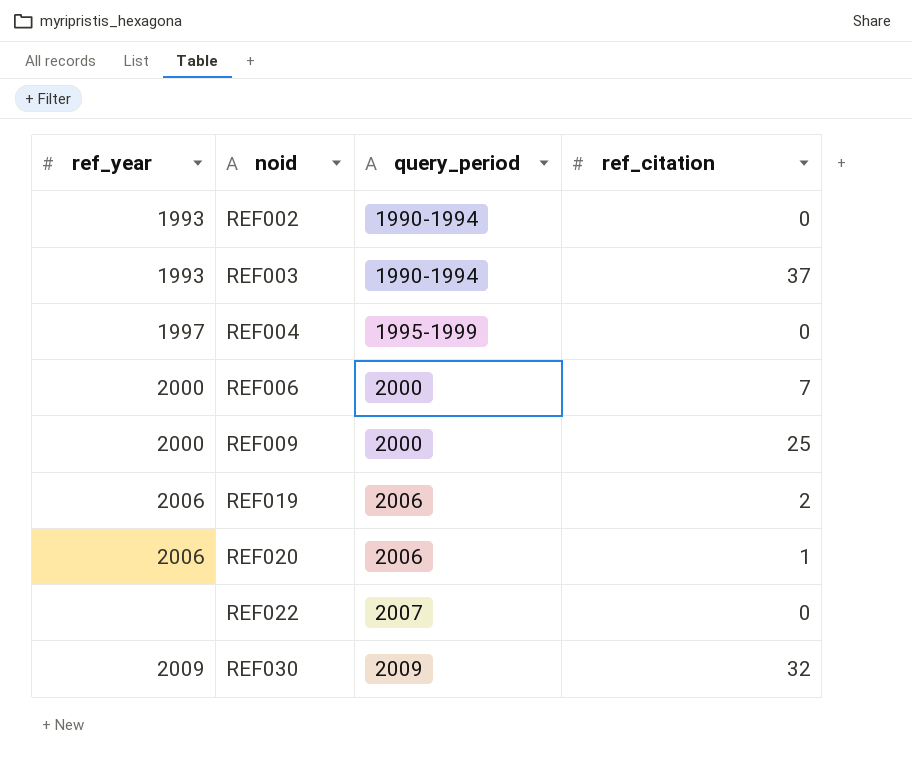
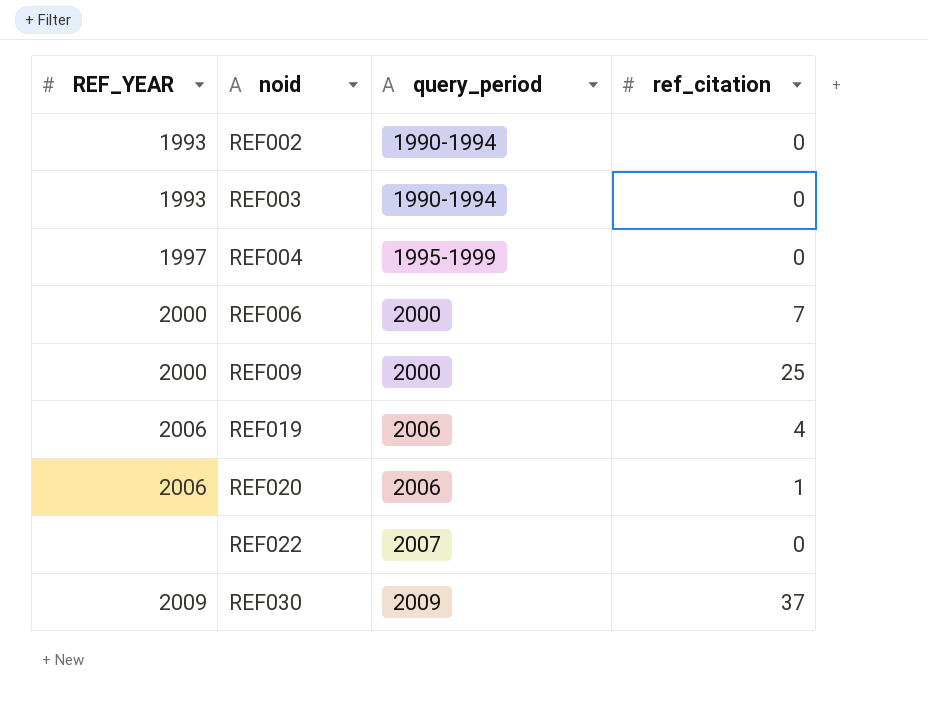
column name: ref_year -> REF_YEAR
REF003 | ref_citation: 37 -> 0
REF019 | ref_citation: 2 -> 4
REF030 | ref_citation: 32 -> 37

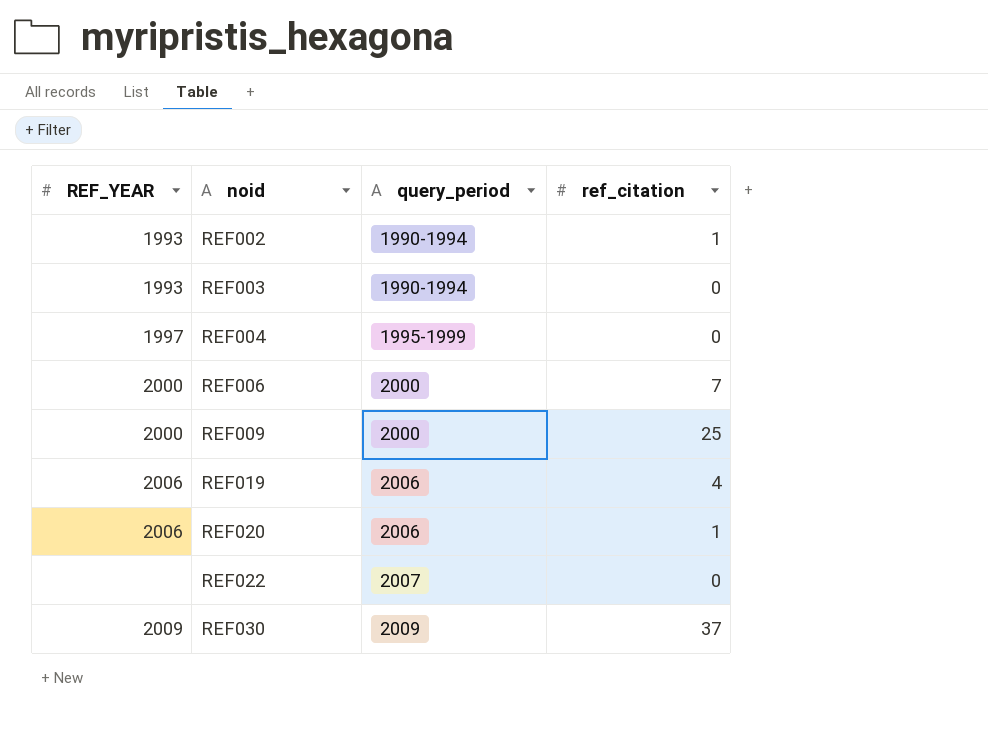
REF002 | ref_citation: 0 -> 1

